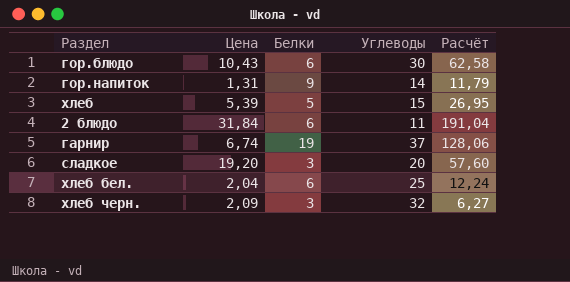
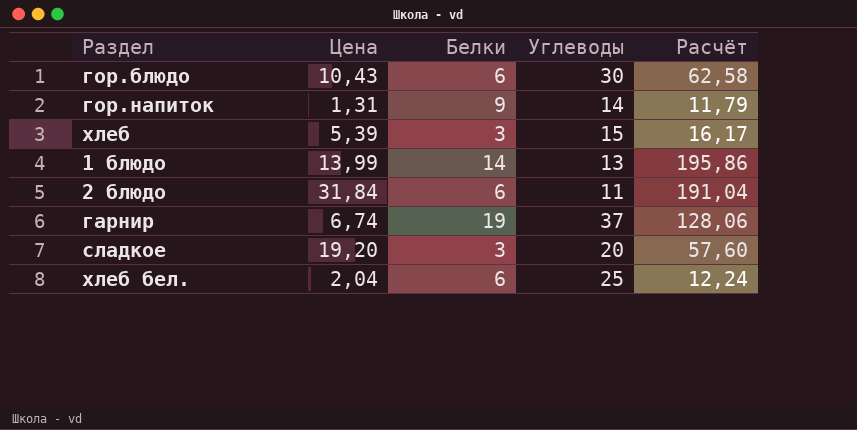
row хлеб черн.: 2,09 | 3 | 32 | 6,27 -> none
хлеб | Белки: 5 -> 3
хлеб | Расчёт: 26,95 -> 16,17
row 1 блюдо: none -> 13,99 | 14 | 13 | 195,86

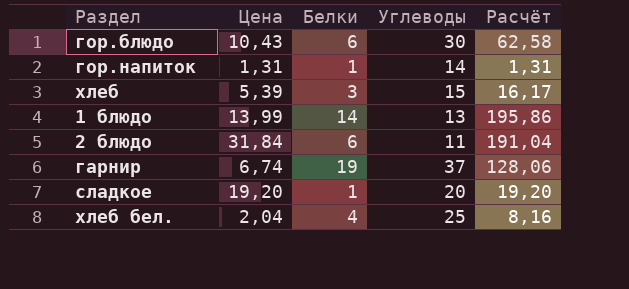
гор.напиток | Белки: 9 -> 1
гор.напиток | Расчёт: 11,79 -> 1,31
сладкое | Белки: 3 -> 1
сладкое | Расчёт: 57,60 -> 19,20
хлеб бел. | Белки: 6 -> 4
хлеб бел. | Расчёт: 12,24 -> 8,16

